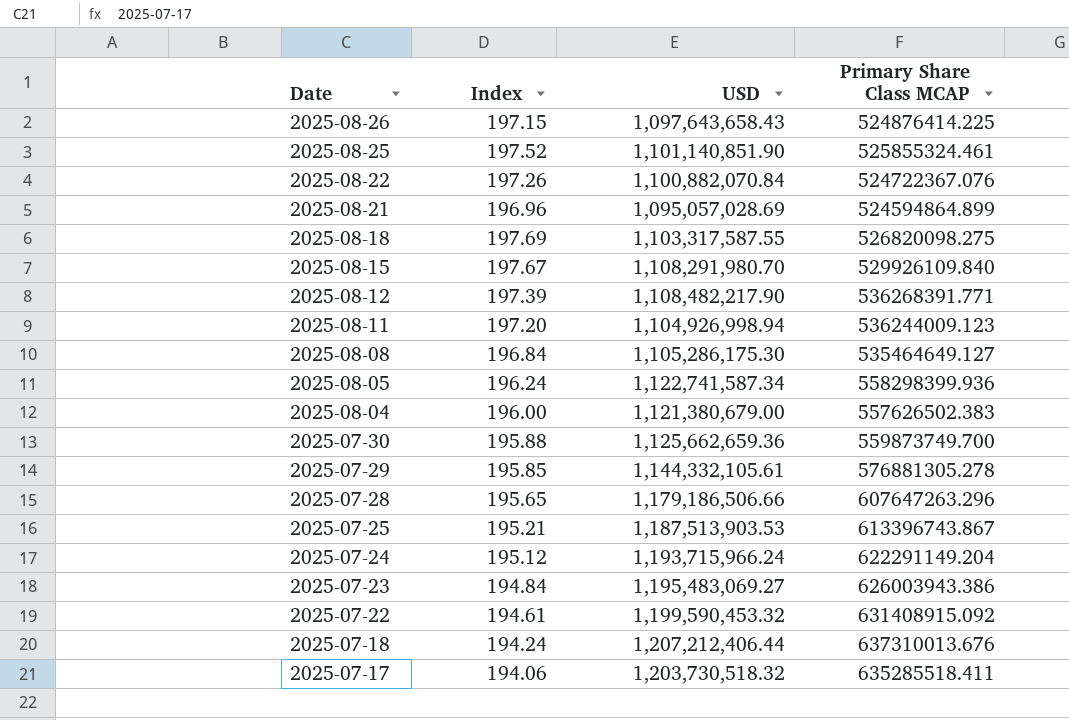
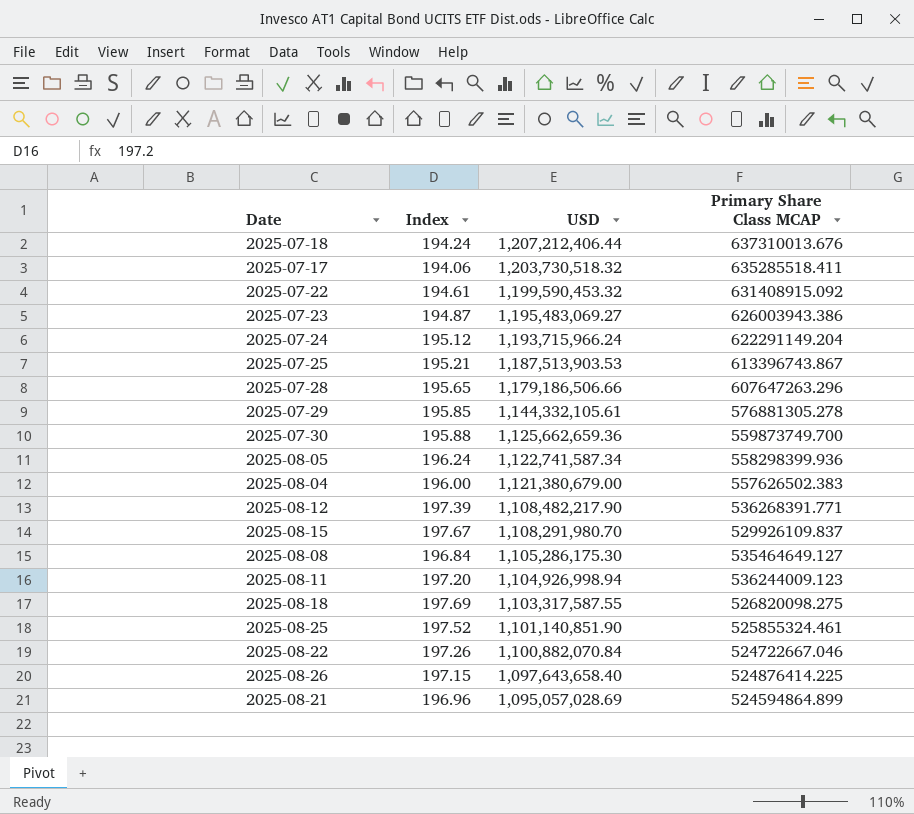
row order: Date descending -> USD descending
2025-07-23 | Index: 194.84 -> 194.87
2025-08-15 | Primary Share Class MCAP: 529926109.840 -> 529926109.837
2025-08-22 | Primary Share Class MCAP: 524722367.076 -> 524722667.046
2025-08-26 | USD: 1,097,643,658.43 -> 1,097,643,658.40

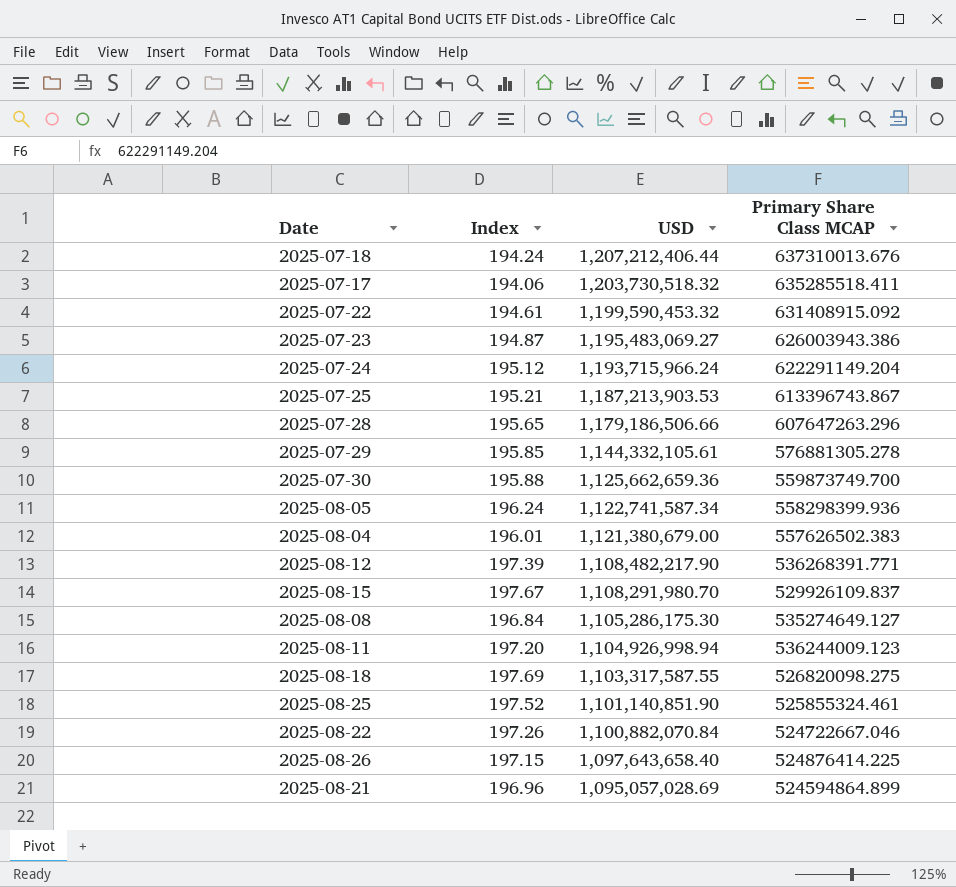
2025-07-25 | USD: 1,187,513,903.53 -> 1,187,213,903.53
2025-08-04 | Index: 196.00 -> 196.01
2025-08-08 | Primary Share Class MCAP: 535464649.127 -> 535274649.127

